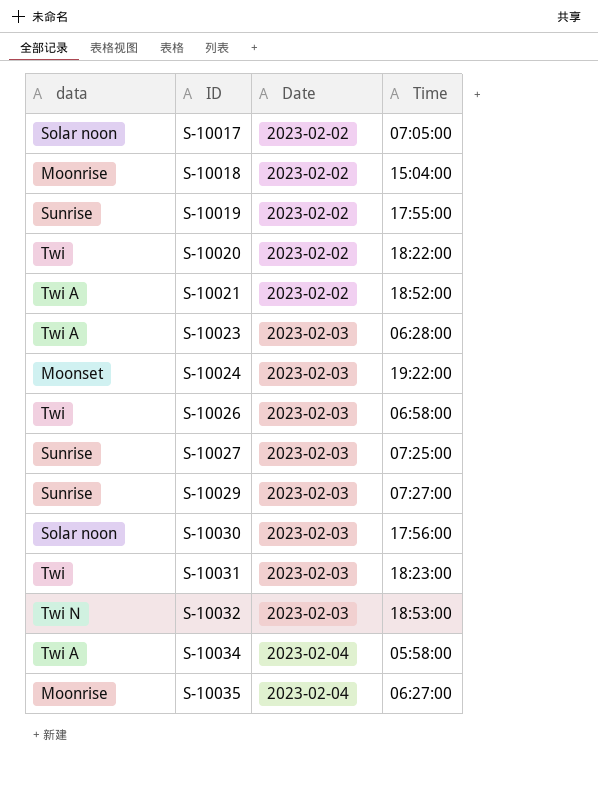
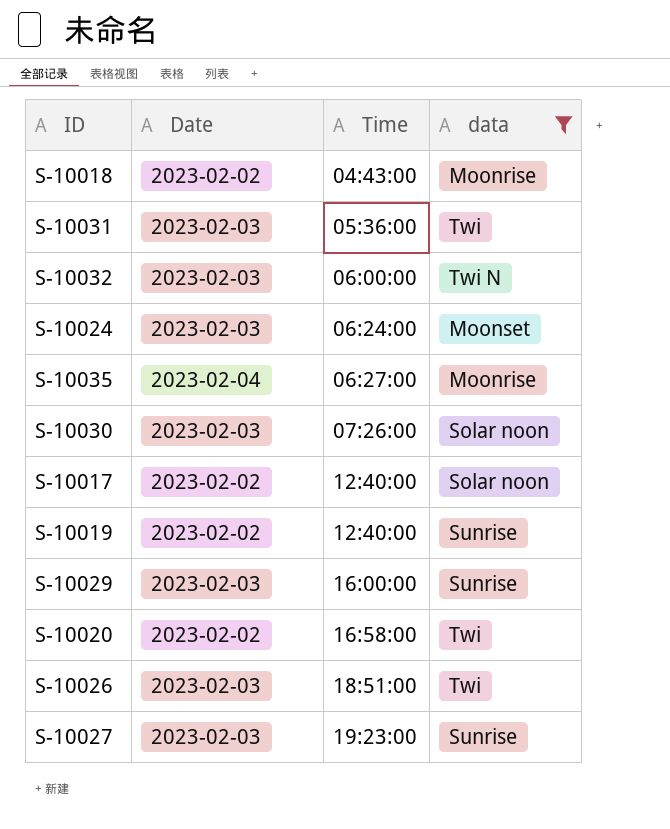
filter: none -> data != Twi A
row order: ID ascending -> Time ascending
column data | position: 1 -> 4
S-10018 | Time: 15:04:00 -> 04:43:00
S-10031 | Time: 18:23:00 -> 05:36:00
S-10032 | Time: 18:53:00 -> 06:00:00
S-10024 | Time: 19:22:00 -> 06:24:00
S-10030 | Time: 17:56:00 -> 07:26:00
S-10017 | Time: 07:05:00 -> 12:40:00
S-10019 | Time: 17:55:00 -> 12:40:00
S-10029 | Time: 07:27:00 -> 16:00:00
S-10020 | Time: 18:22:00 -> 16:58:00
S-10026 | Time: 06:58:00 -> 18:51:00
S-10027 | Time: 07:25:00 -> 19:23:00

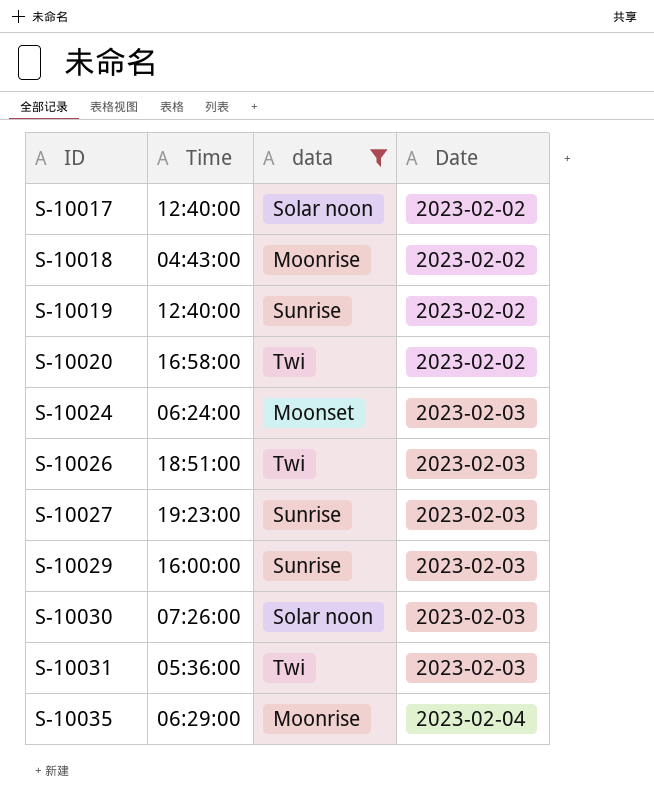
row order: Time ascending -> ID ascending
column Date | position: 2 -> 4
row S-10032: 2023-02-03 | 06:00:00 | Twi N -> none
S-10035 | Time: 06:27:00 -> 06:29:00

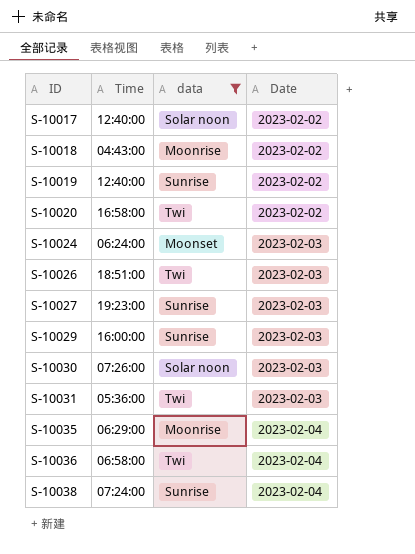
row S-10036: none -> 06:58:00 | Twi | 2023-02-04
row S-10038: none -> 07:24:00 | Sunrise | 2023-02-04

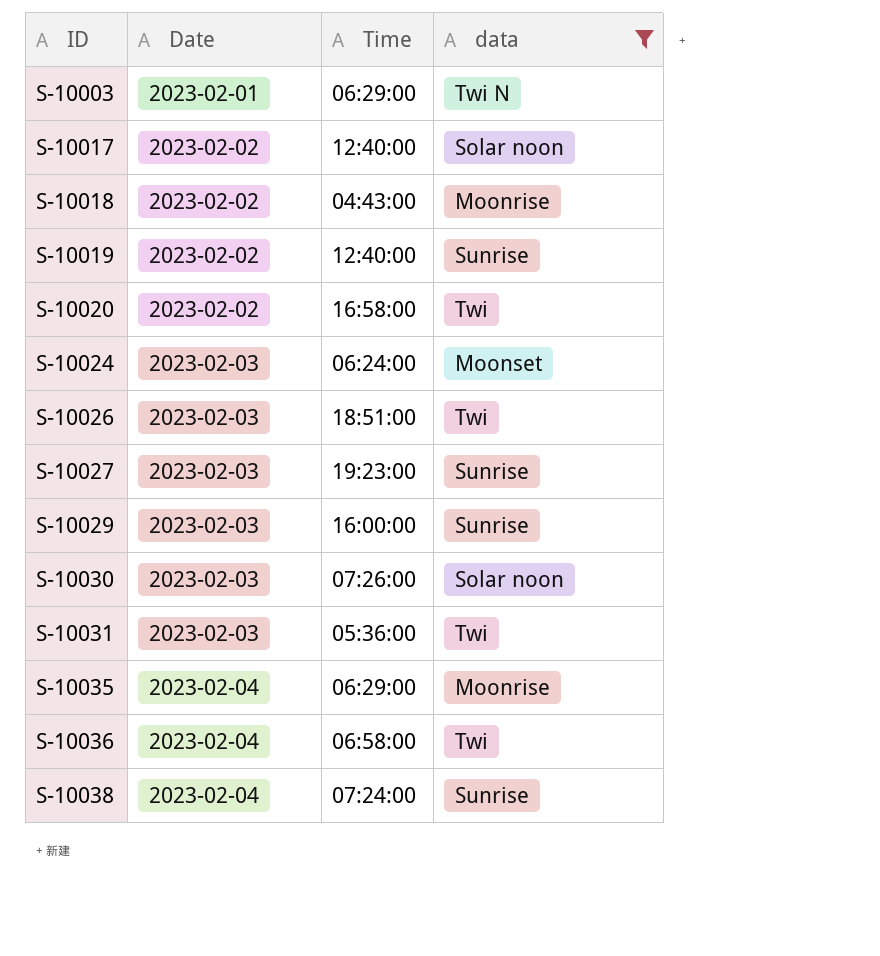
column Date | position: 4 -> 2
row S-10003: none -> 2023-02-01 | 06:29:00 | Twi N

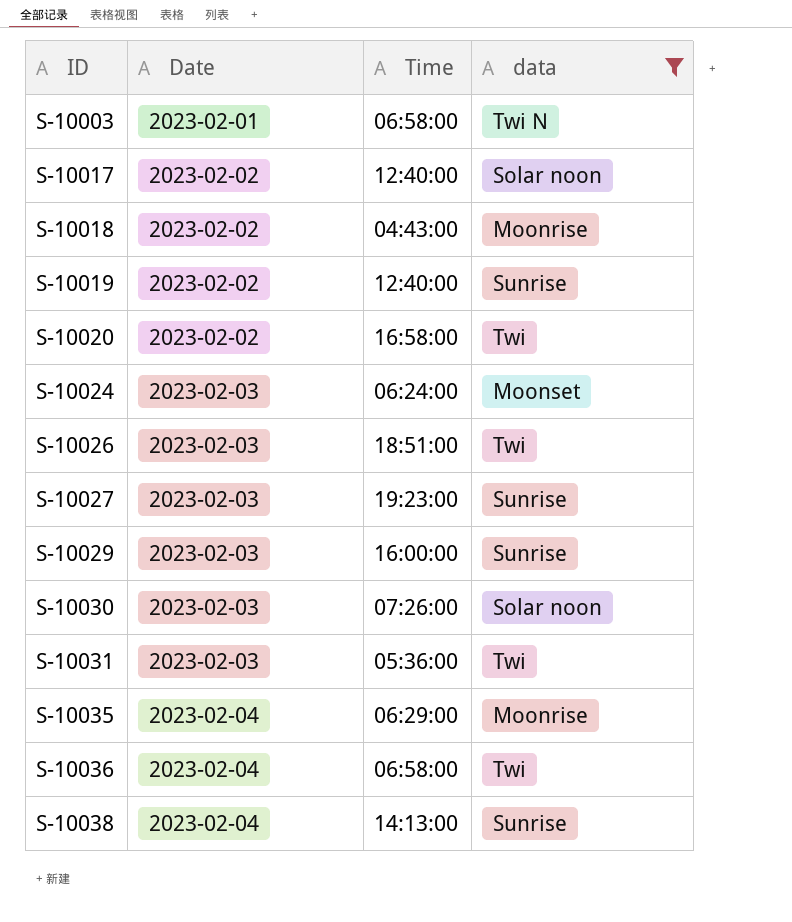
S-10003 | Time: 06:29:00 -> 06:58:00
S-10038 | Time: 07:24:00 -> 14:13:00

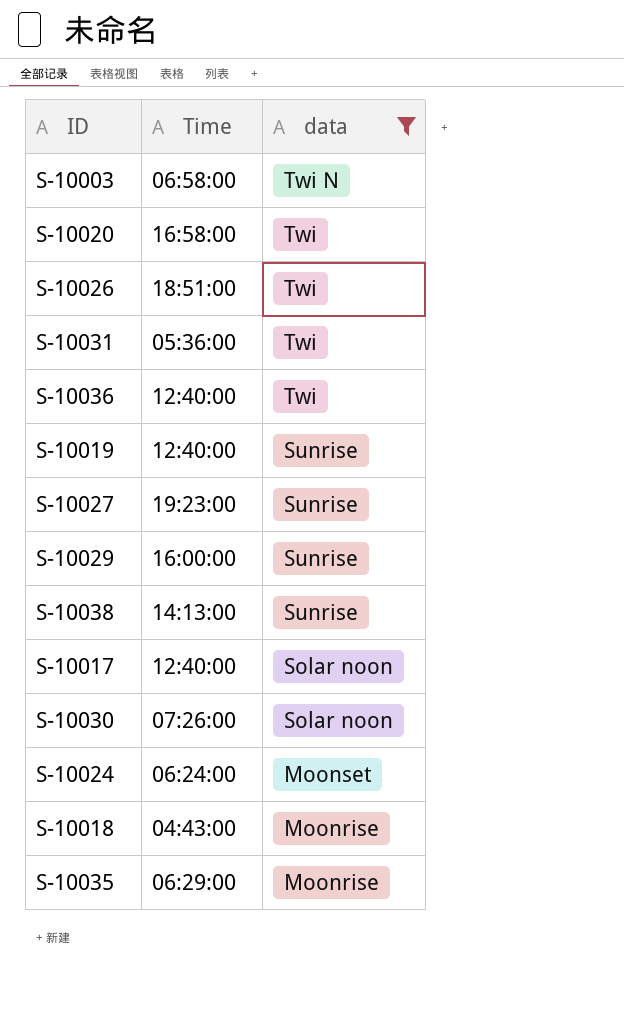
row order: ID ascending -> data descending
column Date | position: 2 -> none
S-10036 | Time: 06:58:00 -> 12:40:00

